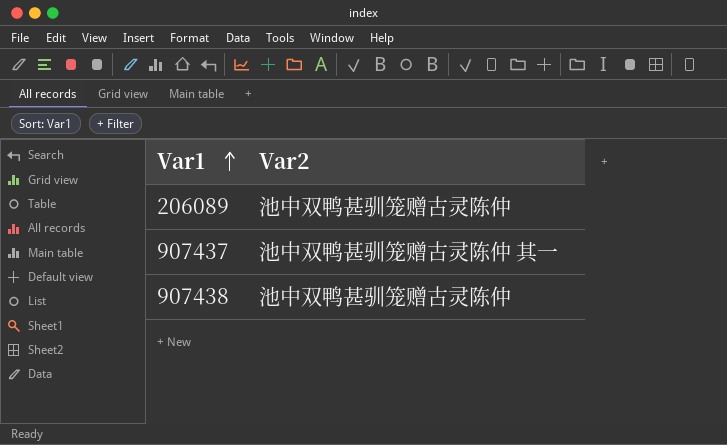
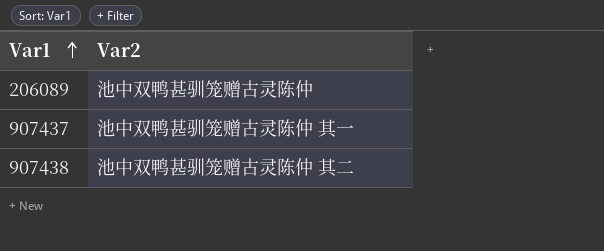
907438 | Var2: 池中双鸭甚驯笼赠古灵陈仲 -> 池中双鸭甚驯笼赠古灵陈仲 其二

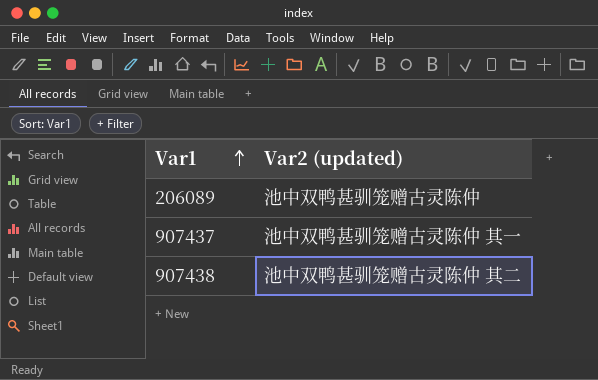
column name: Var2 -> Var2 (updated)

